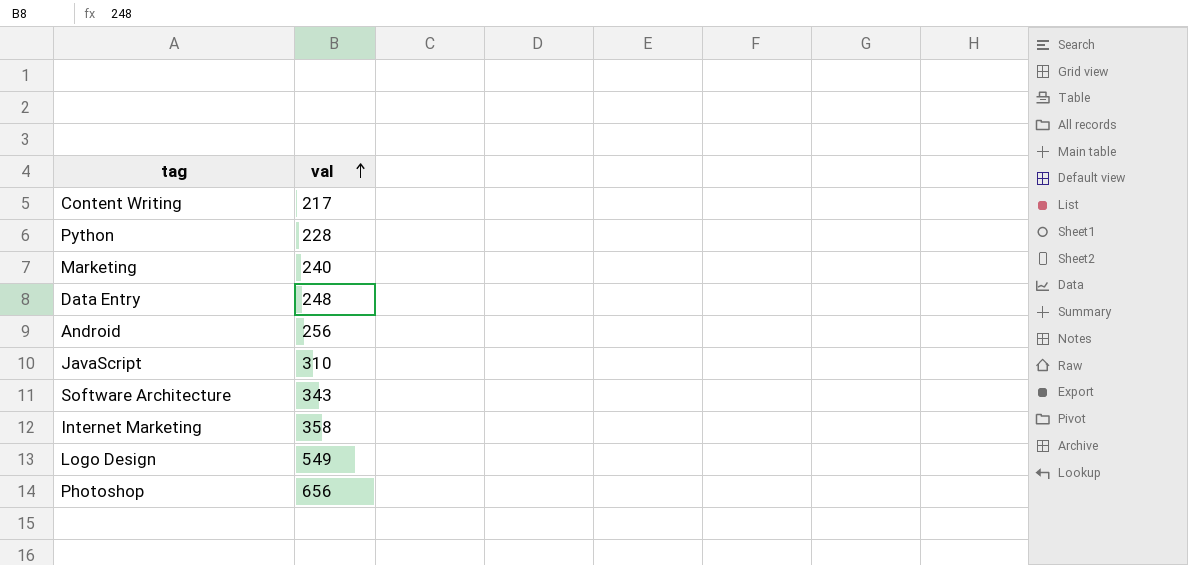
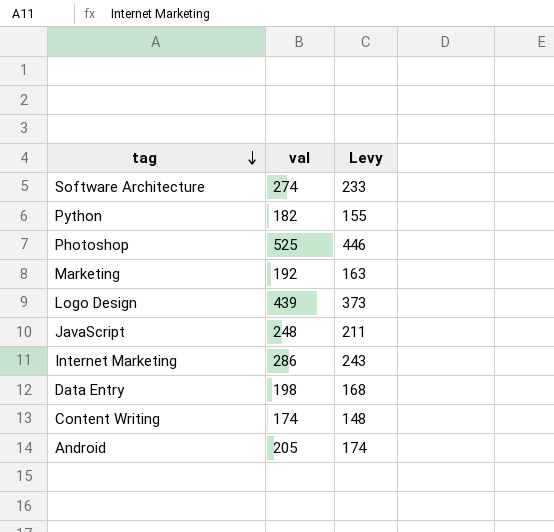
row order: val ascending -> tag descending
column Levy | formula: none -> [val] * 0.85
Software Architecture | val: 343 -> 274
Python | val: 228 -> 182
Photoshop | val: 656 -> 525
Marketing | val: 240 -> 192
Logo Design | val: 549 -> 439
JavaScript | val: 310 -> 248
Internet Marketing | val: 358 -> 286
Data Entry | val: 248 -> 198
Content Writing | val: 217 -> 174
Android | val: 256 -> 205

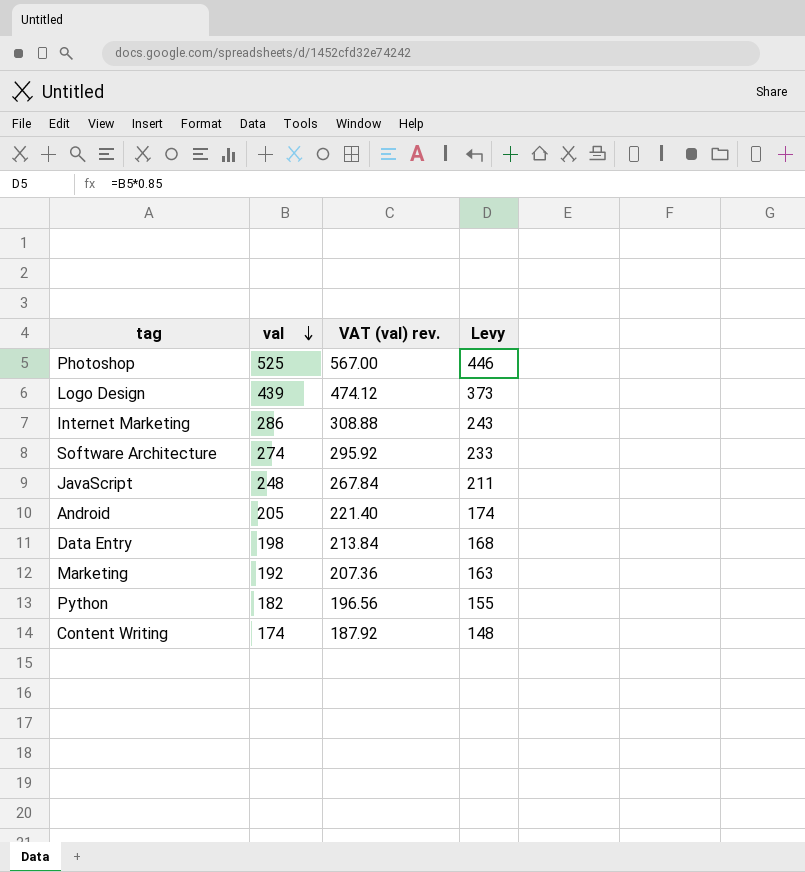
row order: tag descending -> val descending
column VAT (val) rev. | formula: none -> [val] * 1.08

